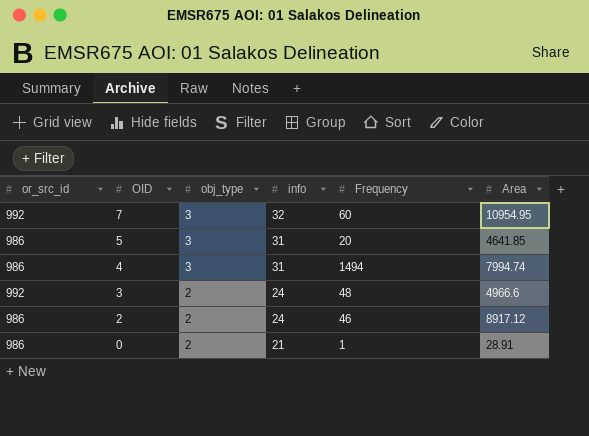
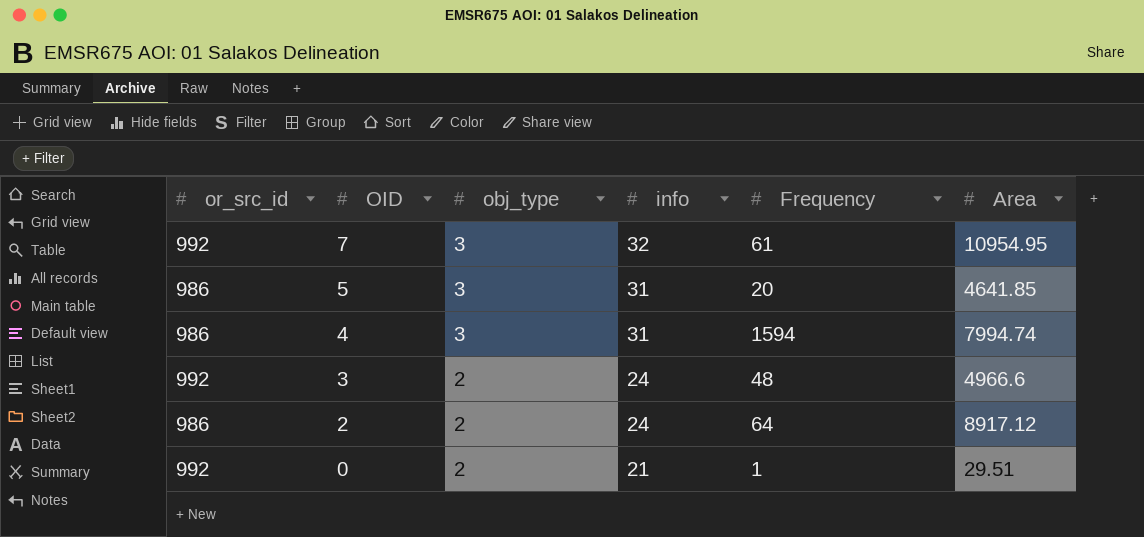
7 | Frequency: 60 -> 61
4 | Frequency: 1494 -> 1594
2 | Frequency: 46 -> 64
0 | or_src_id: 986 -> 992
0 | Area: 28.91 -> 29.51

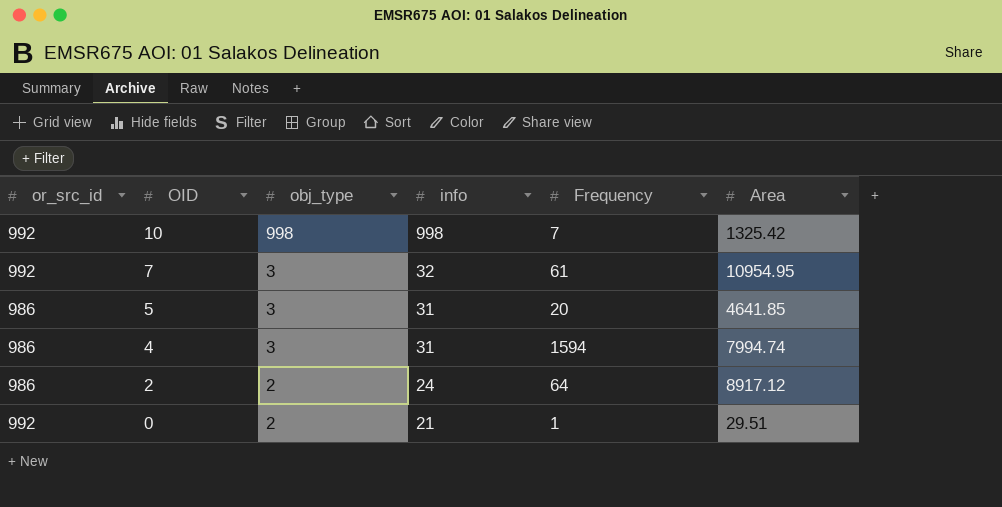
row 3: 992 | 2 | 24 | 48 | 4966.6 -> none
row 10: none -> 992 | 998 | 998 | 7 | 1325.42

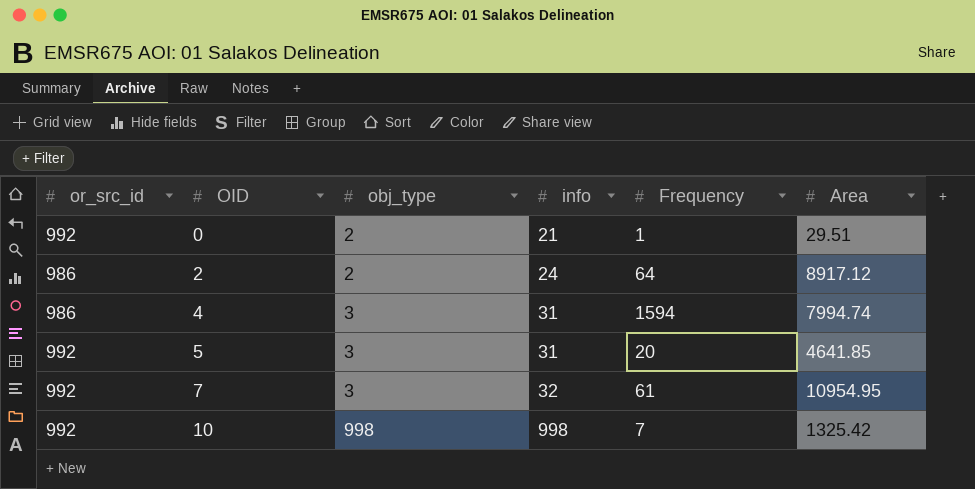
row order: OID descending -> OID ascending
5 | or_src_id: 986 -> 992

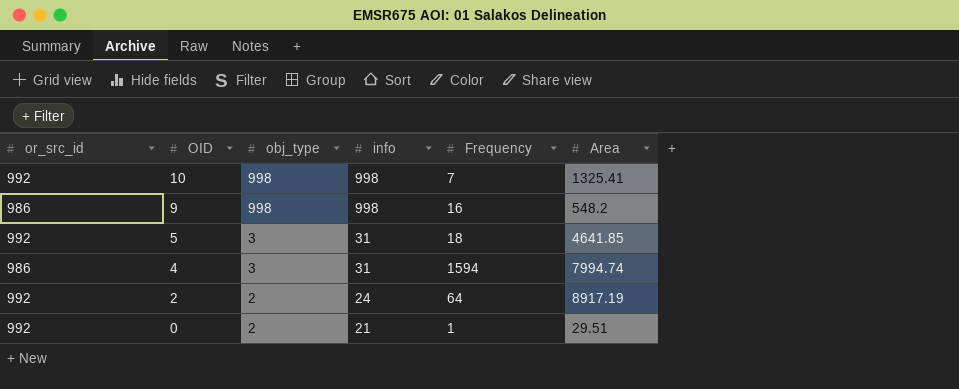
row order: OID ascending -> OID descending
row 7: 992 | 3 | 32 | 61 | 10954.95 -> none
10 | Area: 1325.42 -> 1325.41
row 9: none -> 986 | 998 | 998 | 16 | 548.2
5 | Frequency: 20 -> 18
2 | or_src_id: 986 -> 992
2 | Area: 8917.12 -> 8917.19

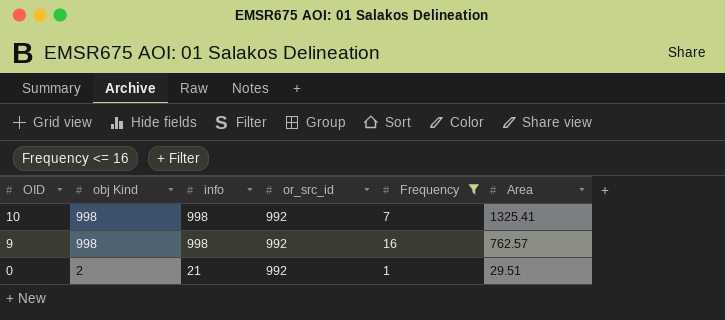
filter: none -> Frequency <= 16
column name: obj_type -> obj Kind
column or_src_id | position: 1 -> 4
9 | or_src_id: 986 -> 992
9 | Area: 548.2 -> 762.57

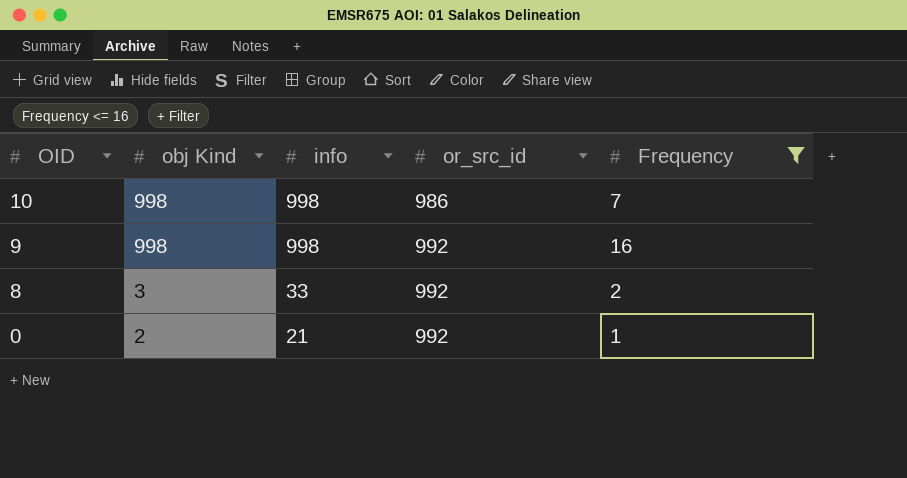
column Area | position: 6 -> none
10 | or_src_id: 992 -> 986
row 8: none -> 3 | 33 | 992 | 2

